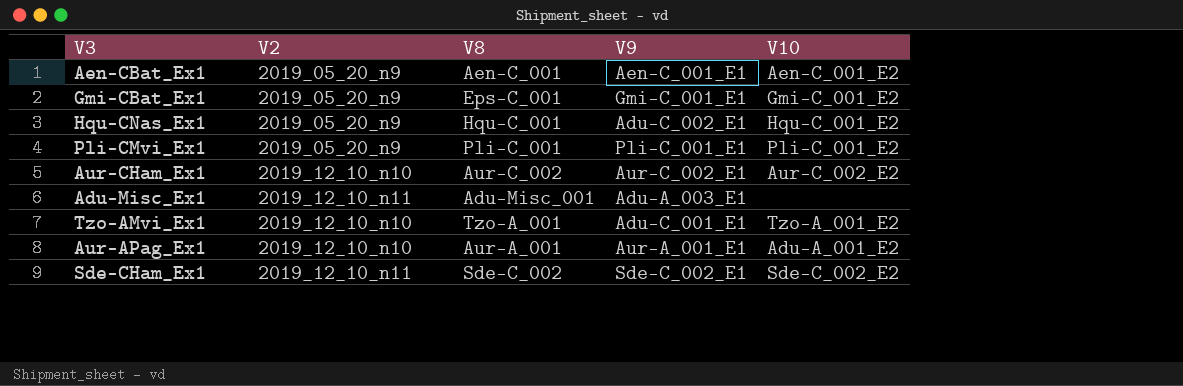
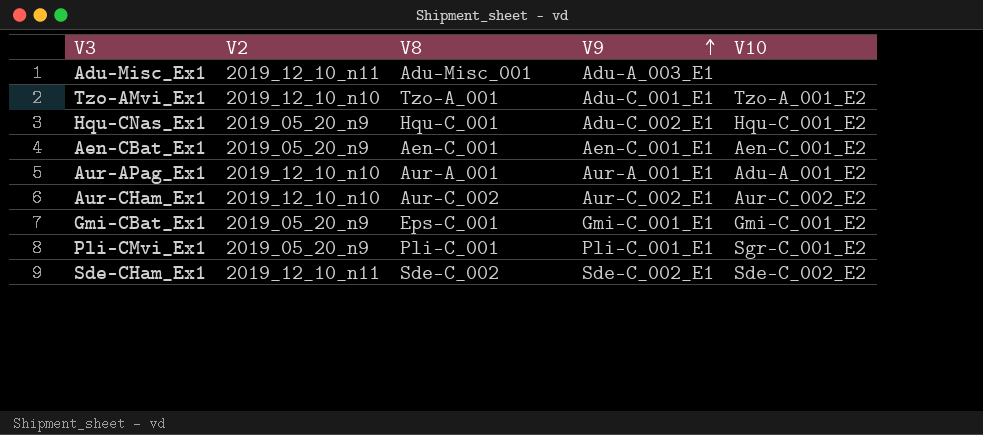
row order: none -> V9 ascending
Pli-CMvi_Ex1 | V10: Pli-C_001_E2 -> Sgr-C_001_E2

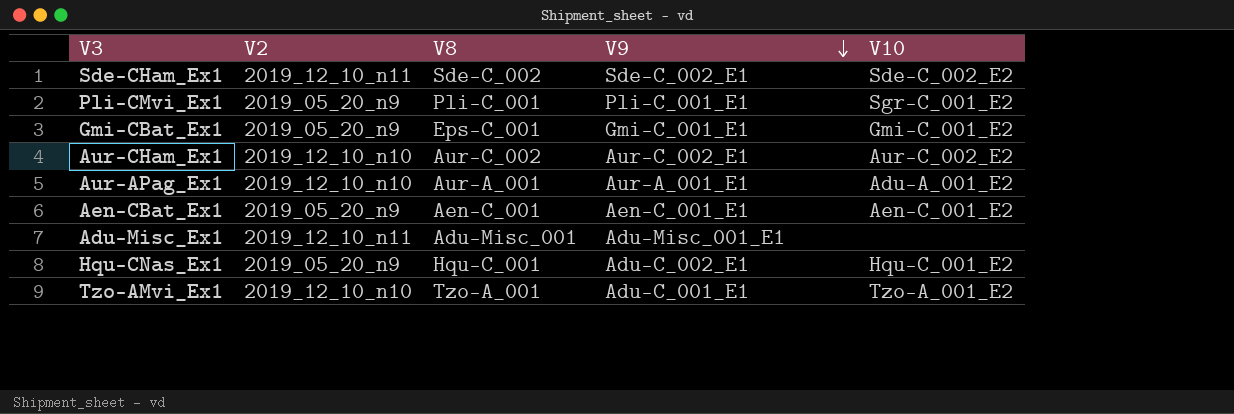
row order: V9 ascending -> V9 descending
Adu-Misc_Ex1 | V9: Adu-A_003_E1 -> Adu-Misc_001_E1

